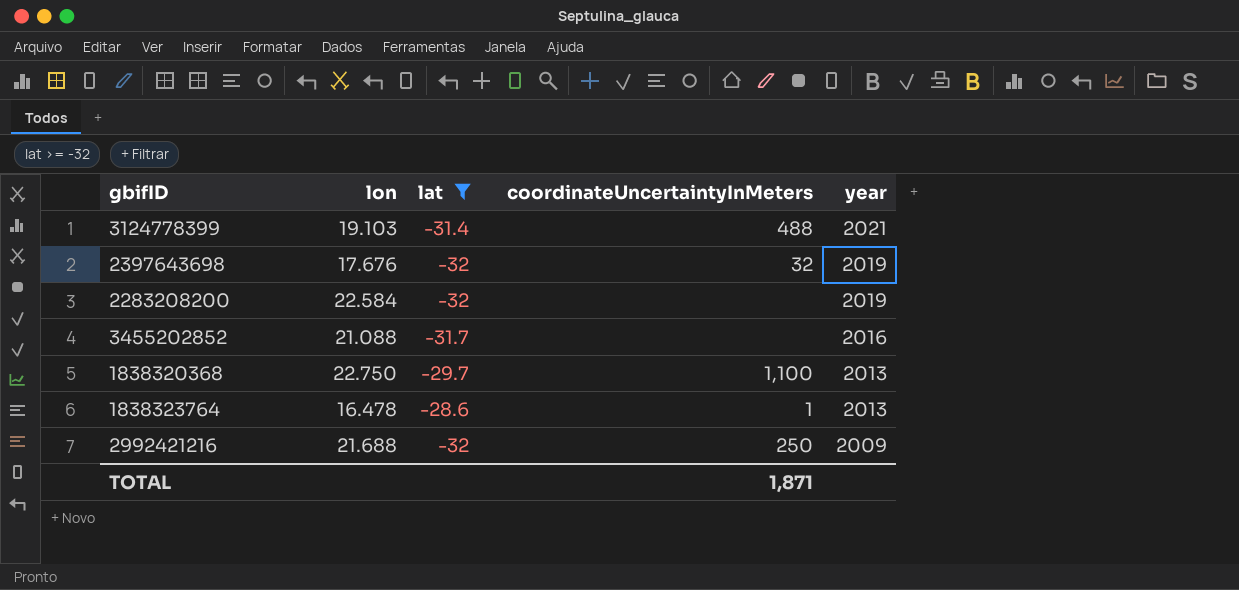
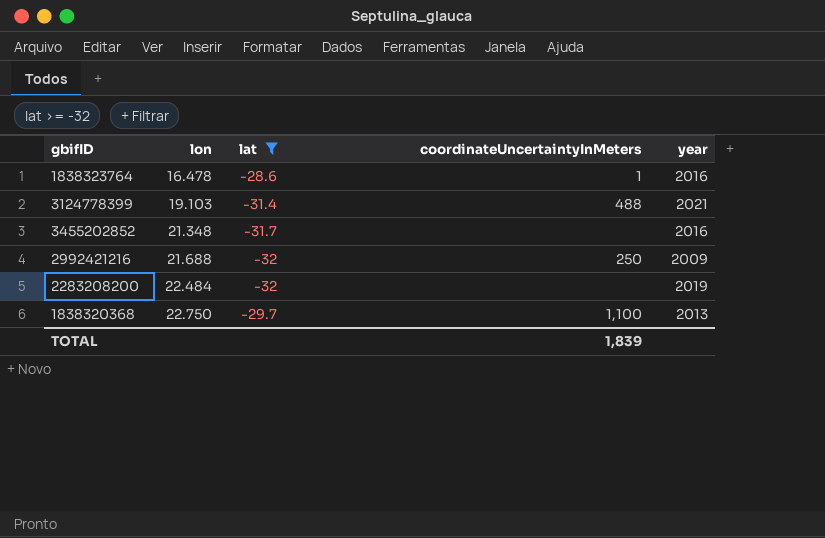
row order: year descending -> lon ascending
row 2397643698: 17.676 | -32 | 32 | 2019 -> none
1838323764 | year: 2013 -> 2016
3455202852 | lon: 21.088 -> 21.348
2283208200 | lon: 22.584 -> 22.484
TOTAL | coordinateUncertaintyInMeters: 1,871 -> 1,839

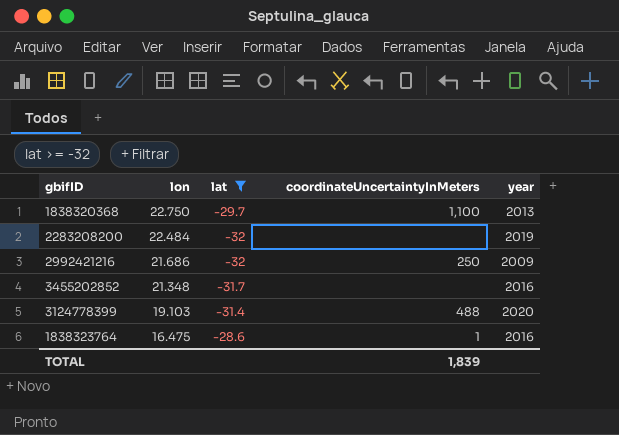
row order: lon ascending -> lon descending
2992421216 | lon: 21.688 -> 21.686
3124778399 | year: 2021 -> 2020
1838323764 | lon: 16.478 -> 16.475

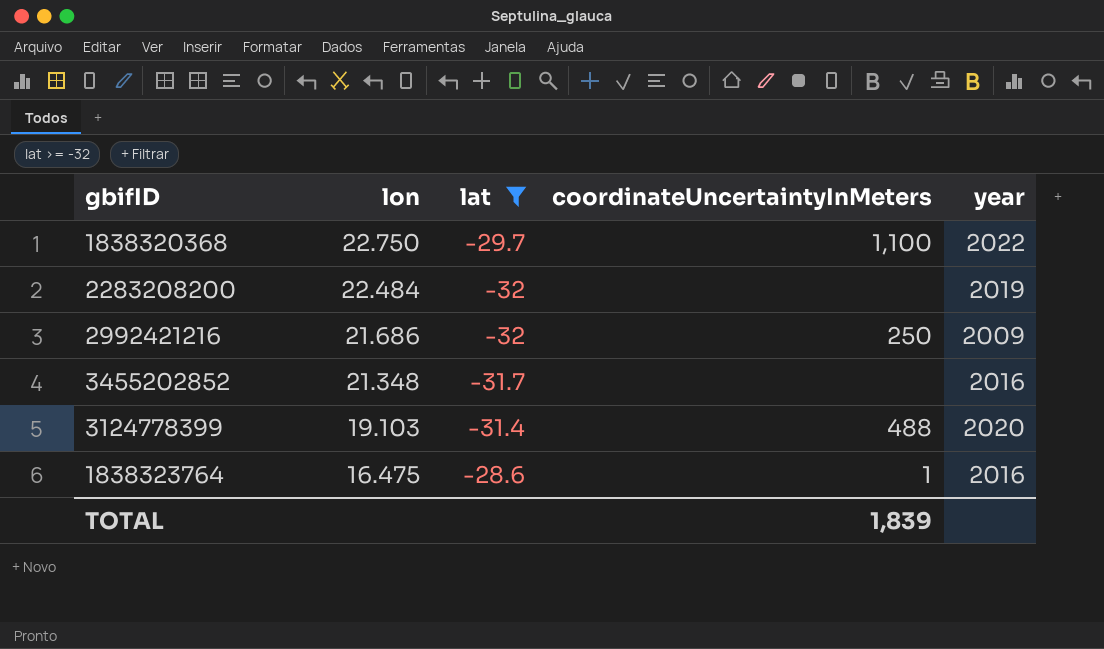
1838320368 | year: 2013 -> 2022

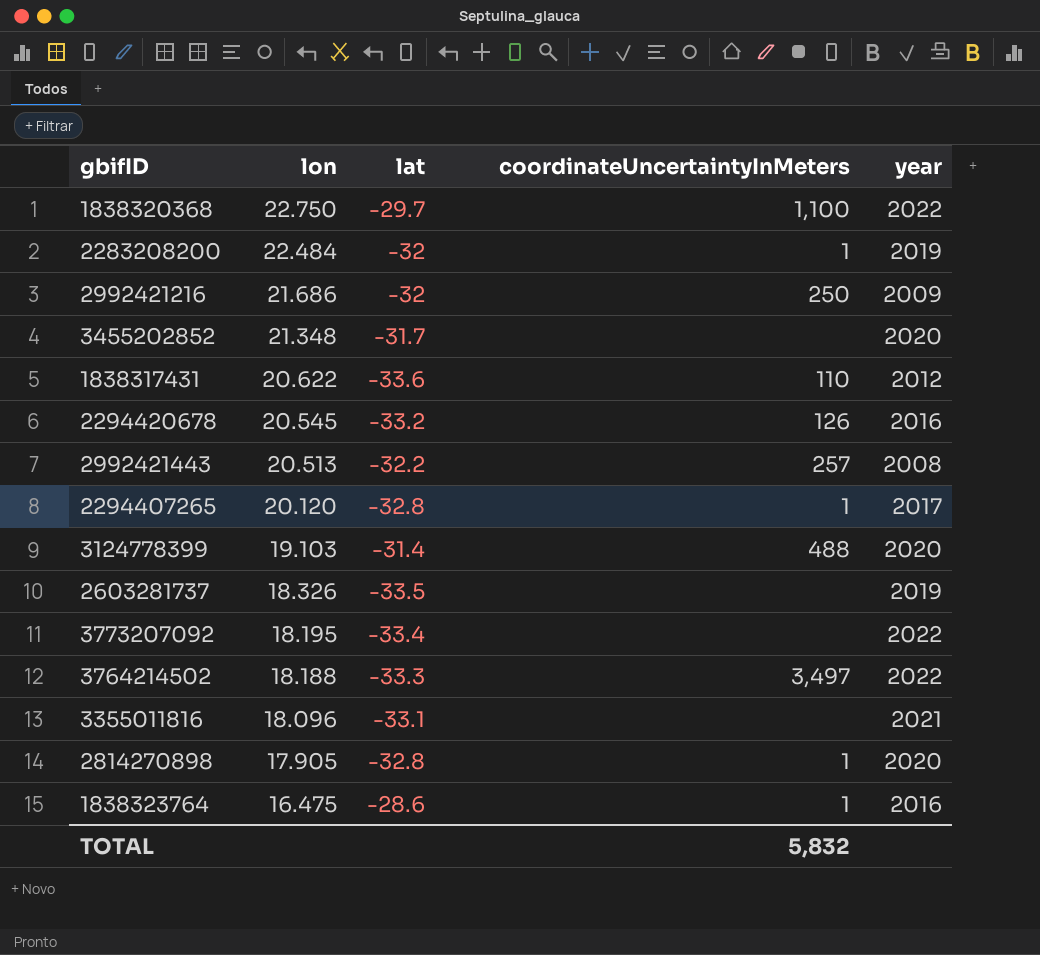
filter: lat >= -32 -> none
2283208200 | coordinateUncertaintyInMeters: none -> 1
3455202852 | year: 2016 -> 2020
TOTAL | coordinateUncertaintyInMeters: 1,839 -> 5,832

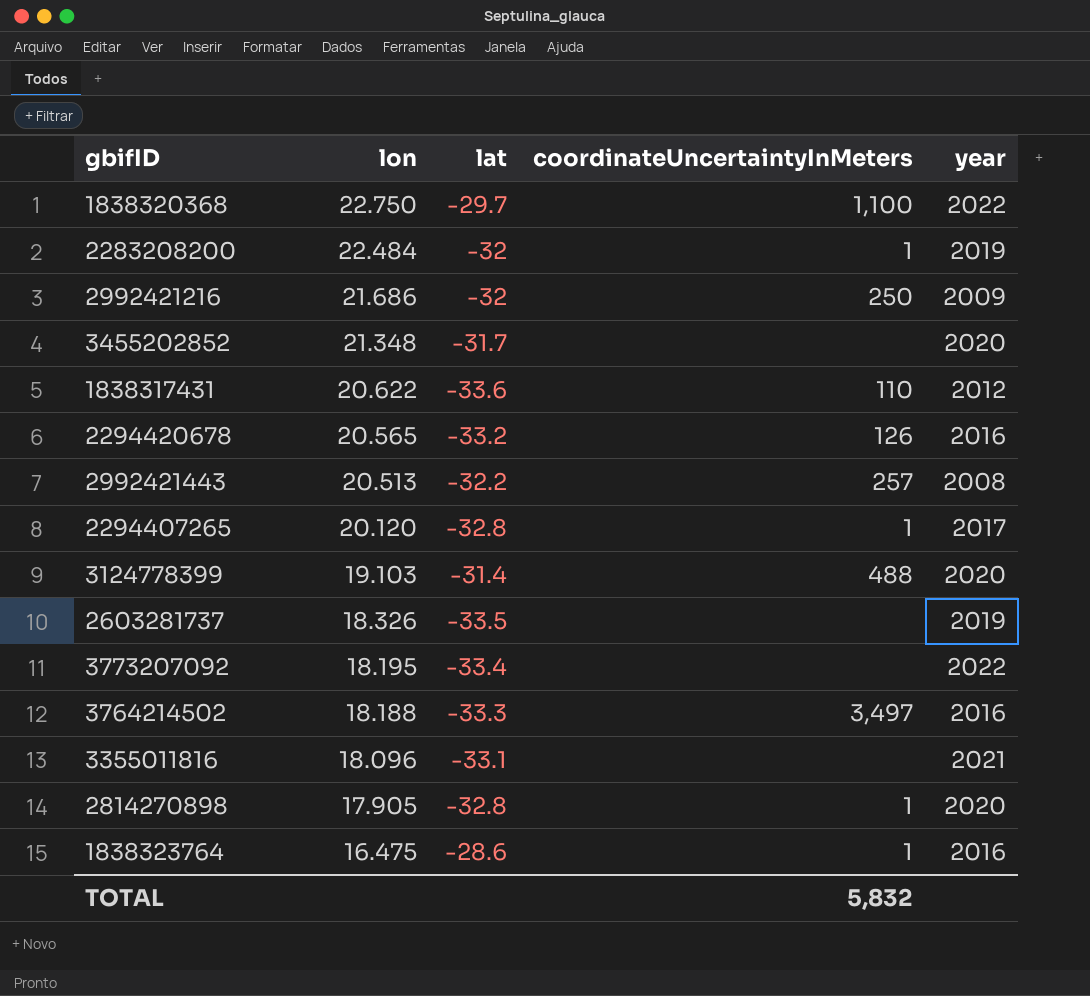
2294420678 | lon: 20.545 -> 20.565
3764214502 | year: 2022 -> 2016

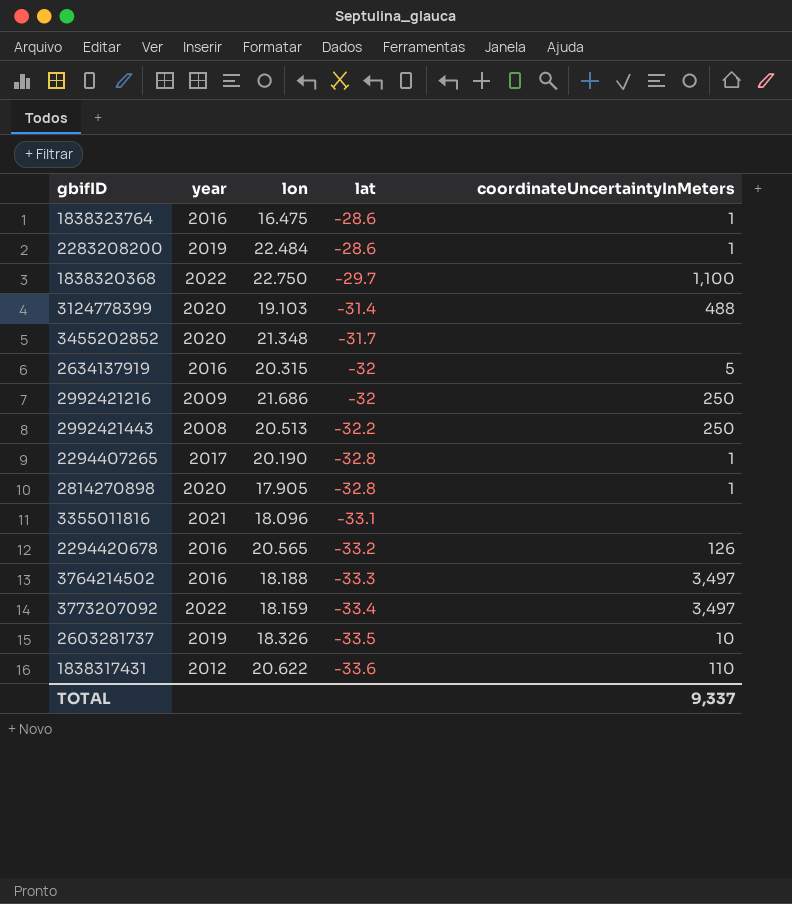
row order: lon descending -> lat descending
column year | position: 5 -> 2
2283208200 | lat: -32 -> -28.6
row 2634137919: none -> 2016 | 20.315 | -32 | 5
2992421443 | coordinateUncertaintyInMeters: 257 -> 250
2294407265 | lon: 20.120 -> 20.190
3773207092 | lon: 18.195 -> 18.159
3773207092 | coordinateUncertaintyInMeters: none -> 3,497
2603281737 | coordinateUncertaintyInMeters: none -> 10
TOTAL | coordinateUncertaintyInMeters: 5,832 -> 9,337

